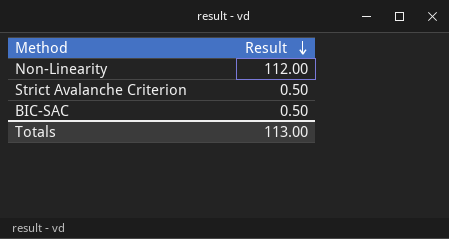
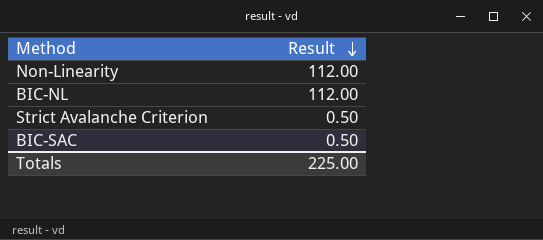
row BIC-NL: none -> 112.00
Totals | Result: 113.00 -> 225.00

